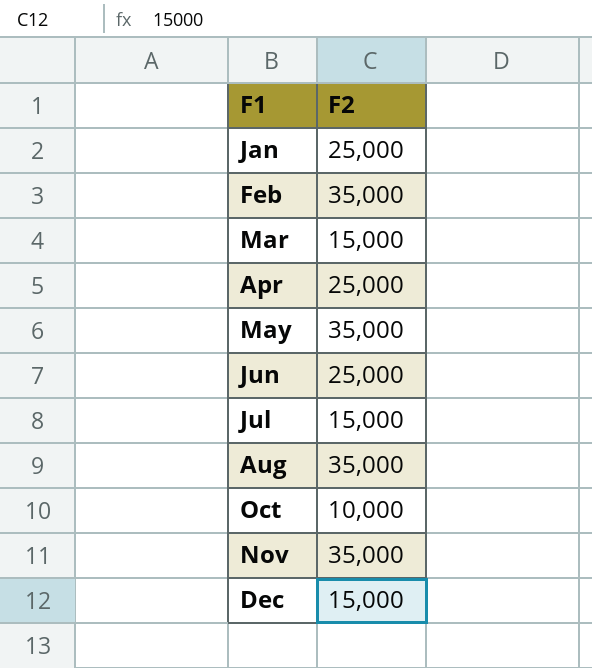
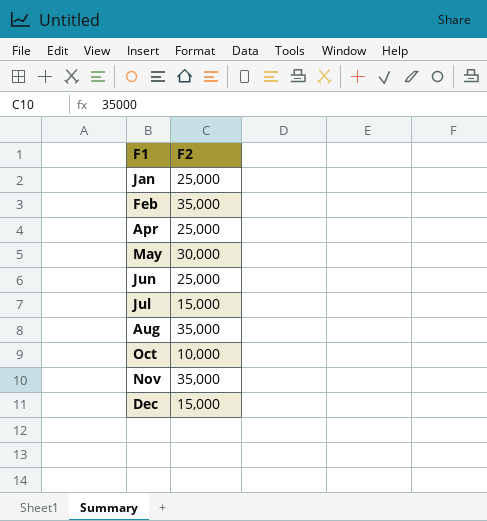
row Mar: 15,000 -> none
May | F2: 35,000 -> 30,000

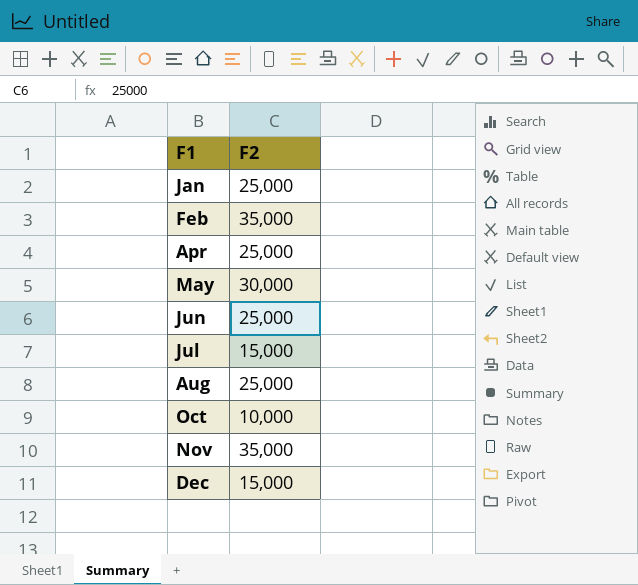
Aug | F2: 35,000 -> 25,000

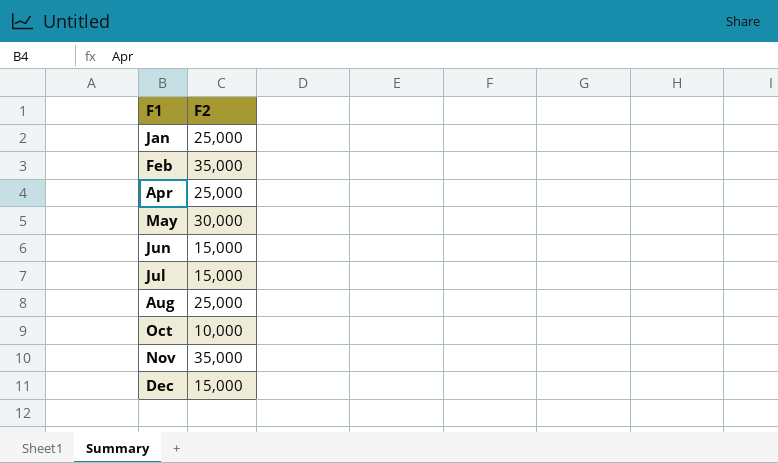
Jun | F2: 25,000 -> 15,000

